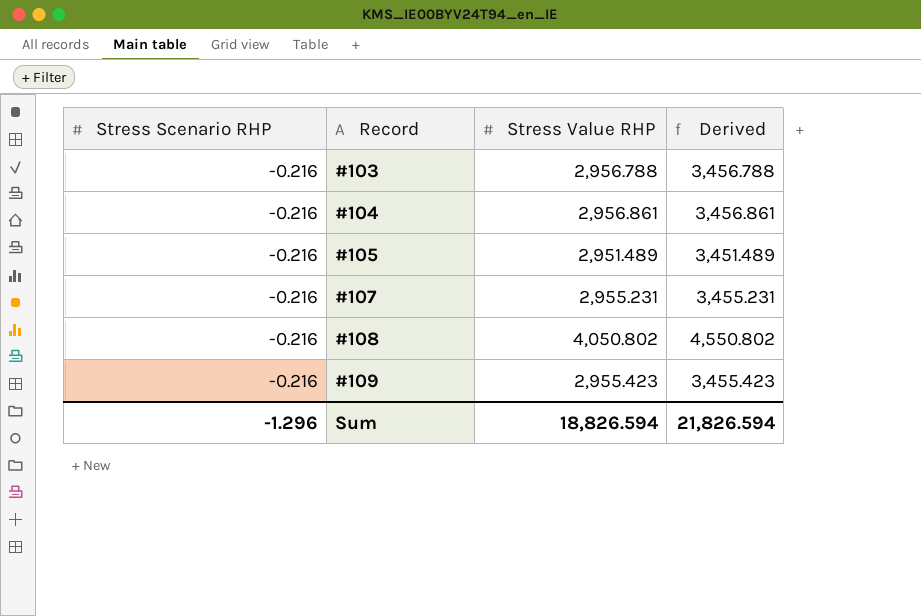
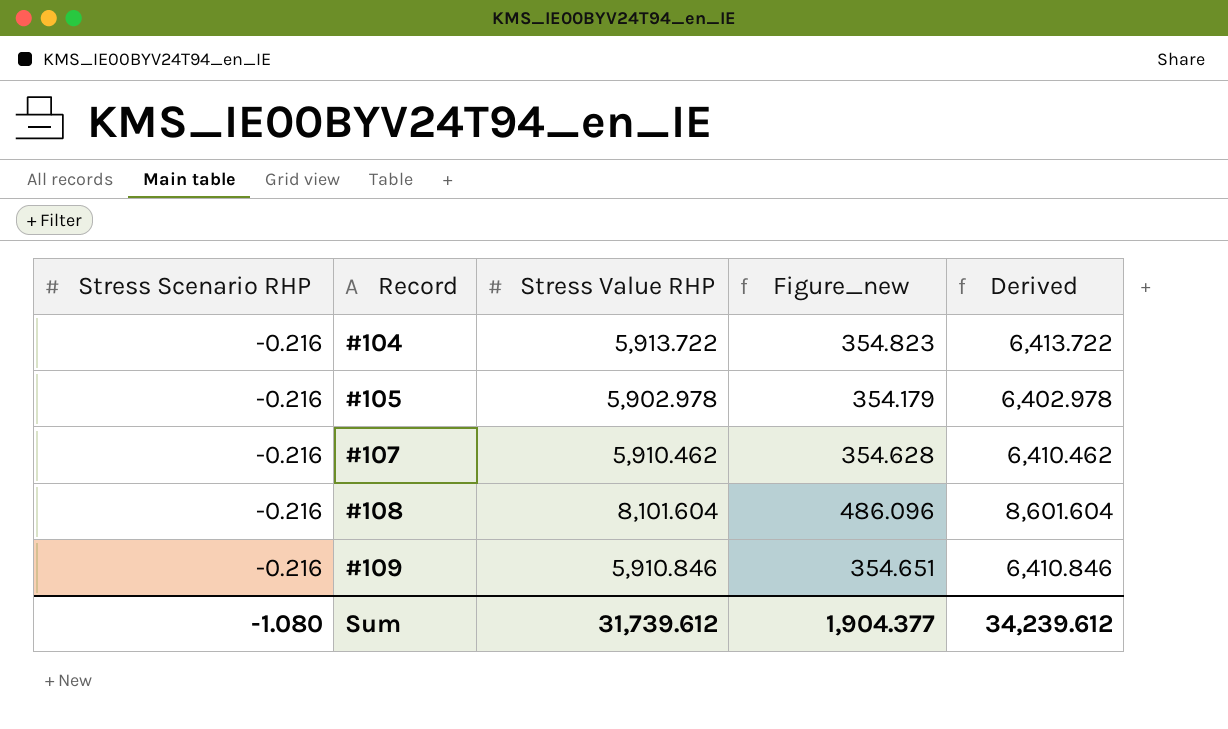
column Figure_new | formula: none -> [Stress Value RHP] * 0.06
row #103: -0.216 | 2,956.788 | 3,456.788 -> none
#104 | Stress Value RHP: 2,956.861 -> 5,913.722
#104 | Derived: 3,456.861 -> 6,413.722
#105 | Stress Value RHP: 2,951.489 -> 5,902.978
#105 | Derived: 3,451.489 -> 6,402.978
#107 | Stress Value RHP: 2,955.231 -> 5,910.462
#107 | Derived: 3,455.231 -> 6,410.462
#108 | Stress Value RHP: 4,050.802 -> 8,101.604
#108 | Derived: 4,550.802 -> 8,601.604
#109 | Stress Value RHP: 2,955.423 -> 5,910.846
#109 | Derived: 3,455.423 -> 6,410.846
Sum | Stress Scenario RHP: -1.296 -> -1.080
Sum | Stress Value RHP: 18,826.594 -> 31,739.612
Sum | Derived: 21,826.594 -> 34,239.612

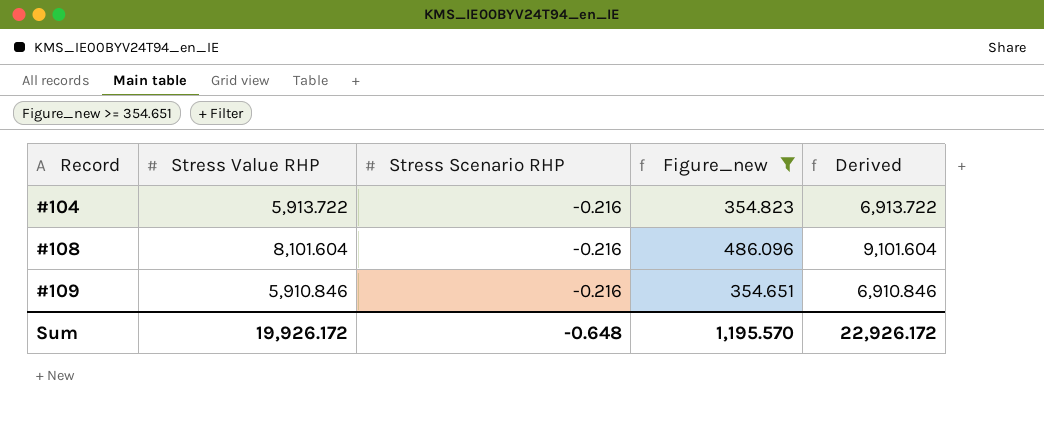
filter: none -> Figure_new >= 354.651
column Stress Scenario RHP | position: 1 -> 3
column Derived | formula: [Stress Value RHP] + 500 -> [Stress Value RHP] + 1000
Sum | Stress Value RHP: 31,739.612 -> 19,926.172
Sum | Stress Scenario RHP: -1.080 -> -0.648
Sum | Figure_new: 1,904.377 -> 1,195.570
Sum | Derived: 34,239.612 -> 22,926.172

